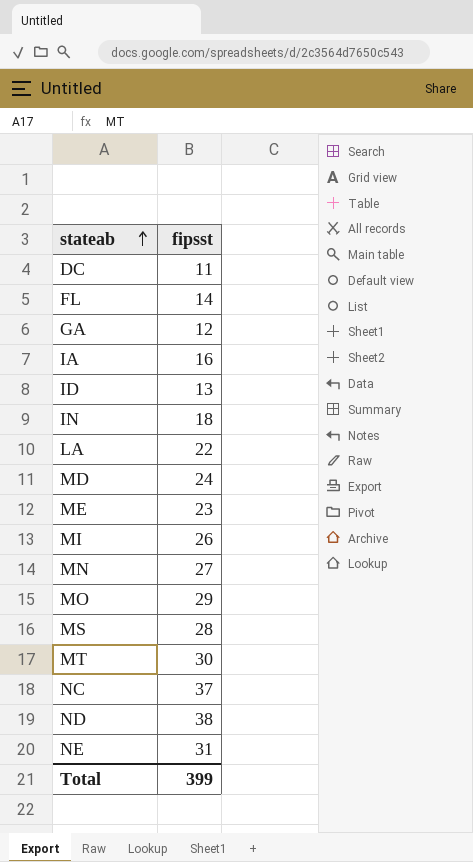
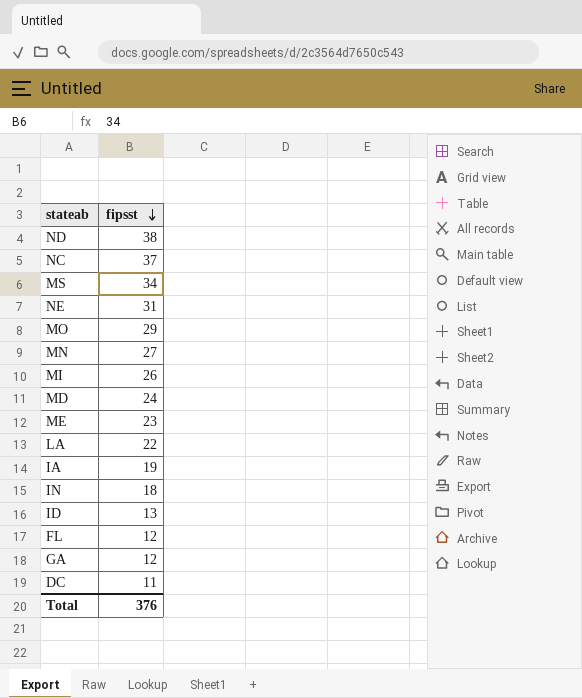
row order: stateab ascending -> fipsst descending
row MT: 30 -> none
MS | fipsst: 28 -> 34
IA | fipsst: 16 -> 19
FL | fipsst: 14 -> 12
Total | fipsst: 399 -> 376

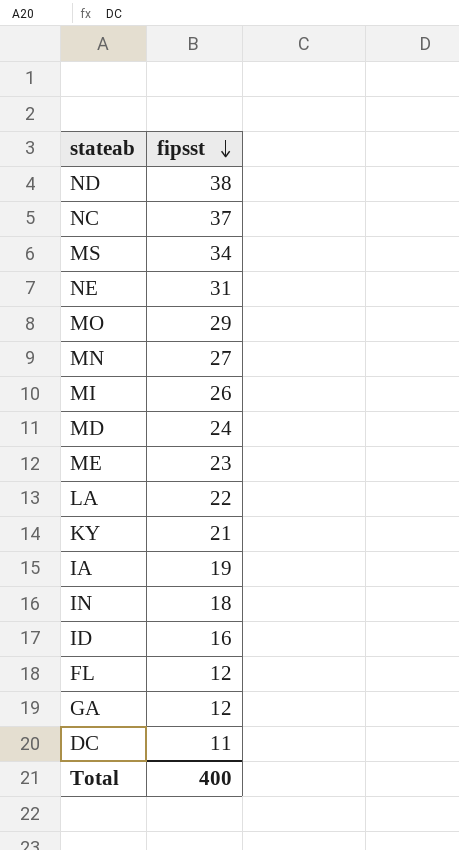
row KY: none -> 21
ID | fipsst: 13 -> 16
Total | fipsst: 376 -> 400

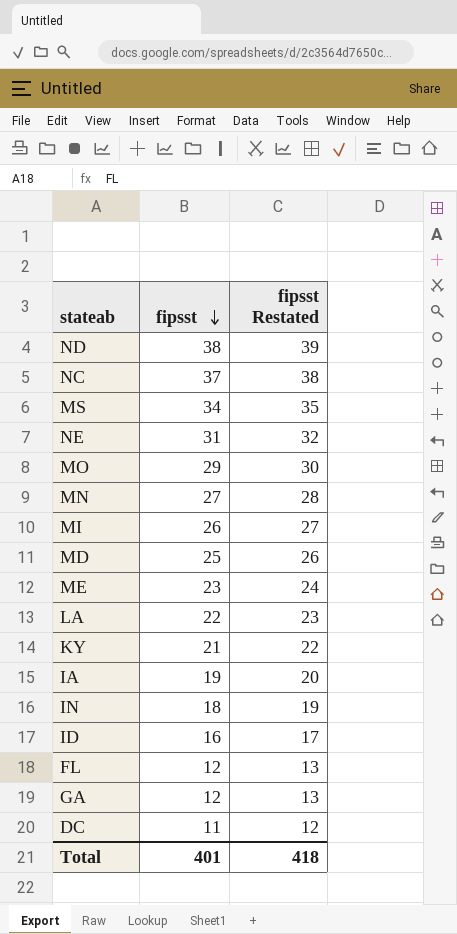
column fipsst Restated | formula: none -> [fipsst] + 1
MD | fipsst: 24 -> 25
Total | fipsst: 400 -> 401

